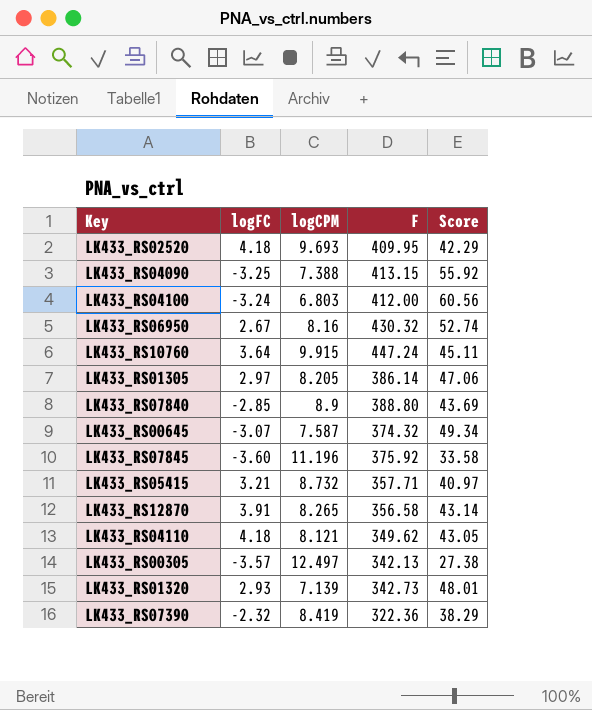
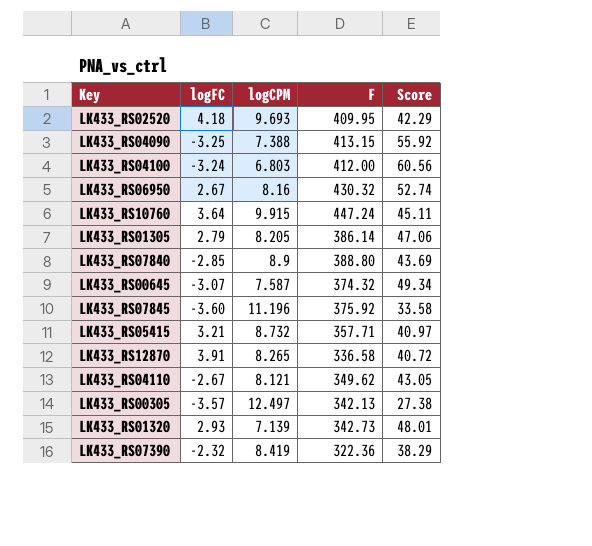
LK433_RS01305 | logFC: 2.97 -> 2.79
LK433_RS12870 | F: 356.58 -> 336.58
LK433_RS12870 | Score: 43.14 -> 40.72
LK433_RS04110 | logFC: 4.18 -> -2.67

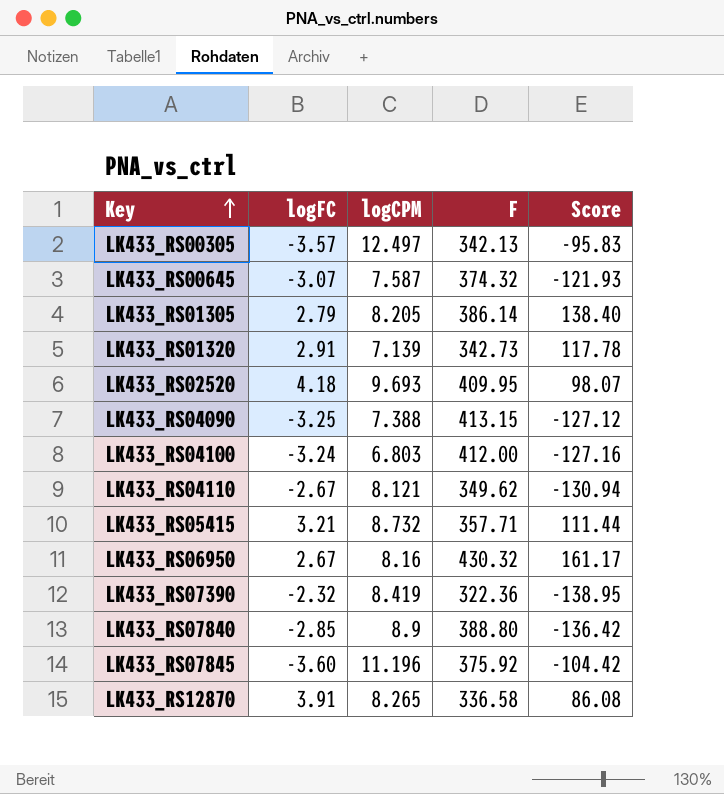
row order: none -> Key ascending
column Score | formula: [F] / [logCPM] -> [F] / [logFC]
row LK433_RS10760: 3.64 | 9.915 | 447.24 | 45.11 -> none
LK433_RS01320 | logFC: 2.93 -> 2.91

